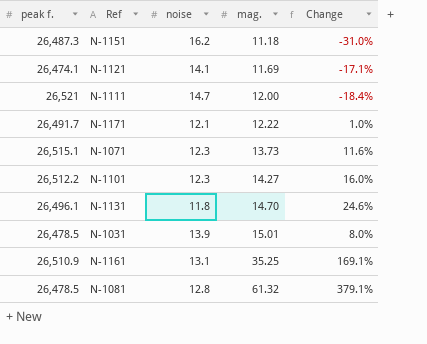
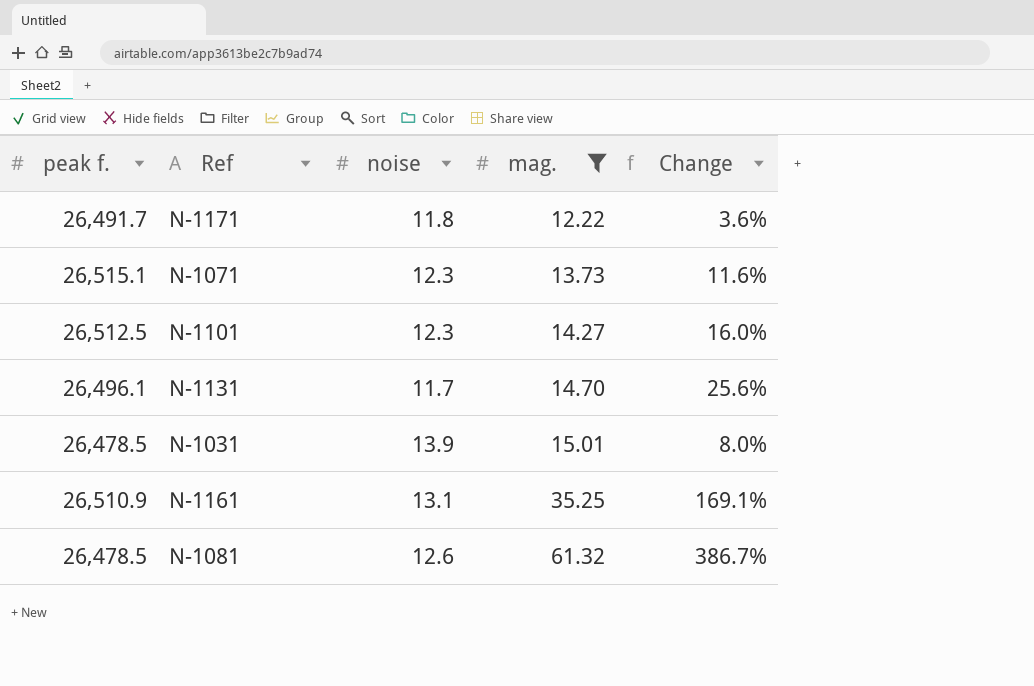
filter: none -> mag. >= 12.22
N-1171 | noise: 12.1 -> 11.8
N-1171 | Change: 1.0% -> 3.6%
N-1101 | peak f.: 26,512.2 -> 26,512.5
N-1131 | noise: 11.8 -> 11.7
N-1131 | Change: 24.6% -> 25.6%
N-1081 | noise: 12.8 -> 12.6
N-1081 | Change: 379.1% -> 386.7%

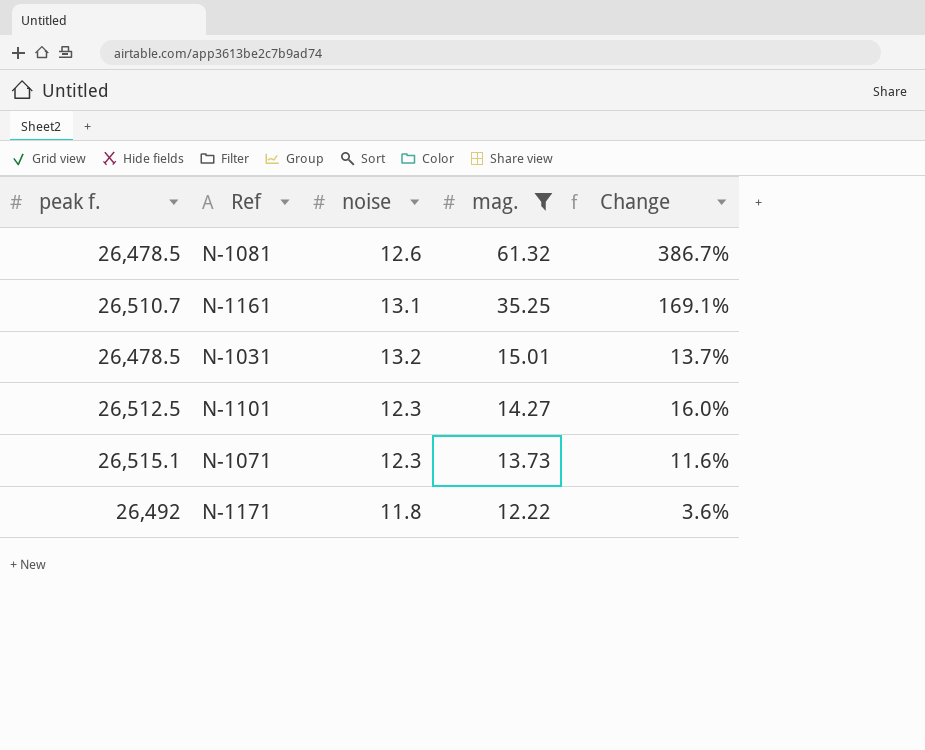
row order: mag. ascending -> mag. descending
row N-1131: 26,496.1 | 11.7 | 14.70 | 25.6% -> none
N-1161 | peak f.: 26,510.9 -> 26,510.7
N-1031 | noise: 13.9 -> 13.2
N-1031 | Change: 8.0% -> 13.7%
N-1171 | peak f.: 26,491.7 -> 26,492

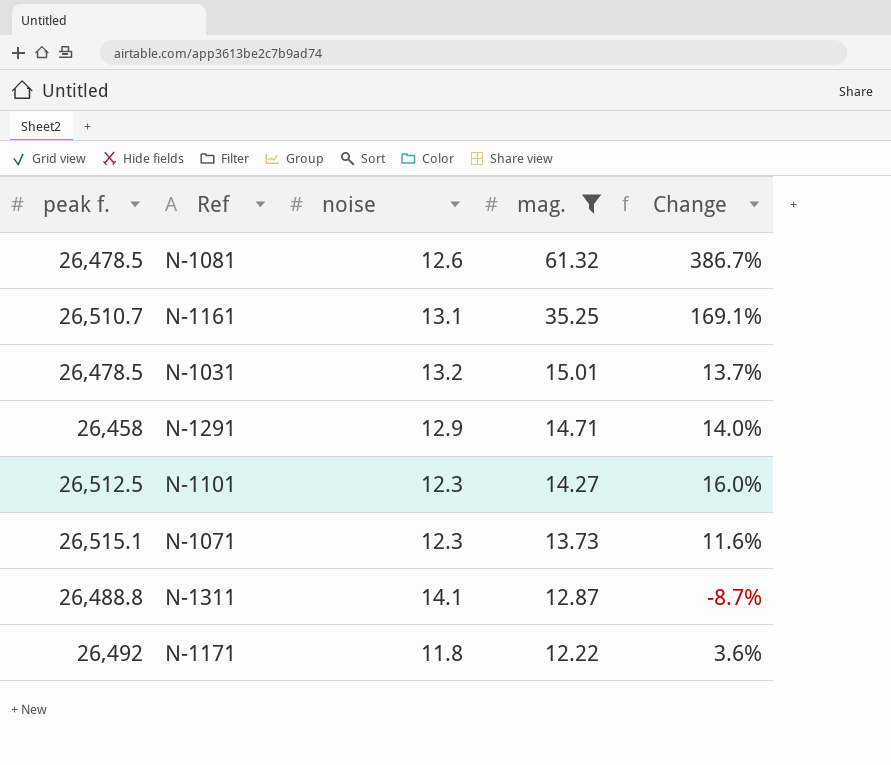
row N-1291: none -> 26,458 | 12.9 | 14.71 | 14.0%
row N-1311: none -> 26,488.8 | 14.1 | 12.87 | -8.7%

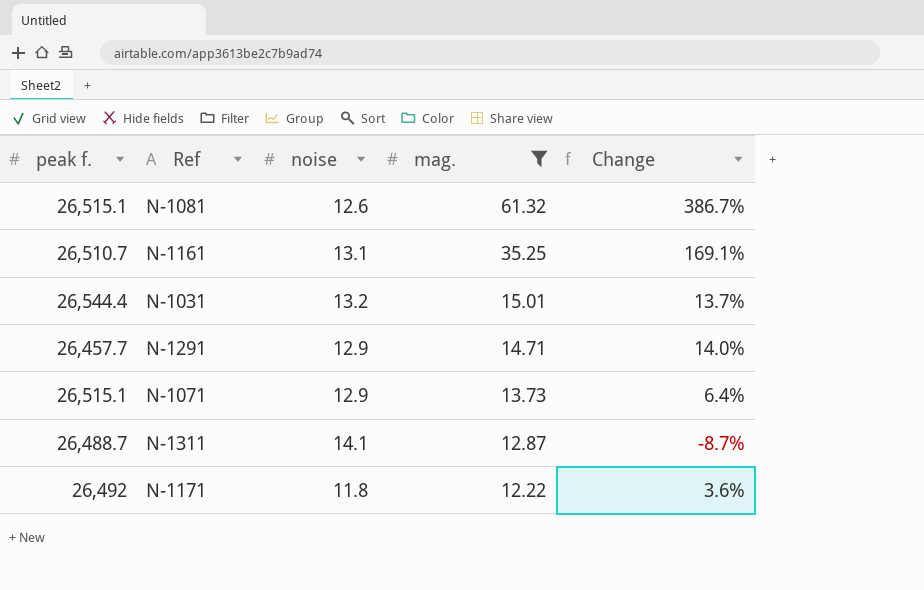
row N-1101: 26,512.5 | 12.3 | 14.27 | 16.0% -> none
N-1081 | peak f.: 26,478.5 -> 26,515.1
N-1031 | peak f.: 26,478.5 -> 26,544.4
N-1291 | peak f.: 26,458 -> 26,457.7
N-1071 | noise: 12.3 -> 12.9
N-1071 | Change: 11.6% -> 6.4%
N-1311 | peak f.: 26,488.8 -> 26,488.7

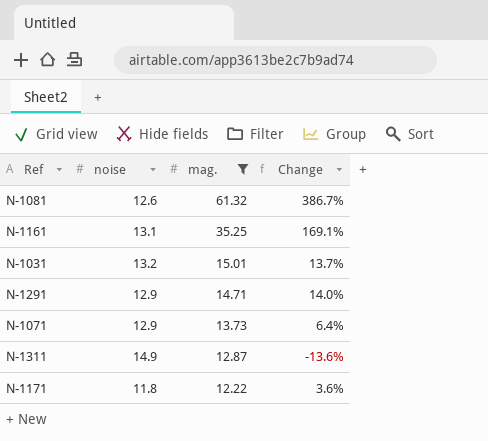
column peak f. | position: 1 -> none
N-1311 | noise: 14.1 -> 14.9
N-1311 | Change: -8.7% -> -13.6%

